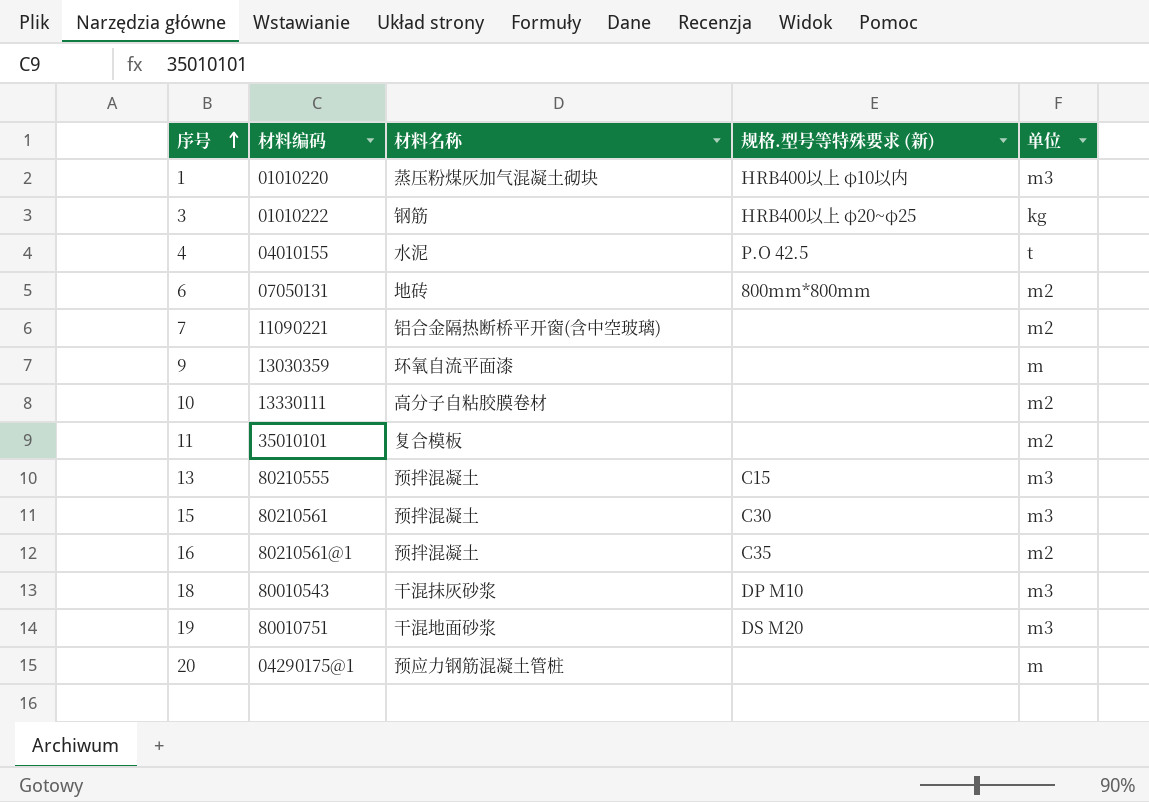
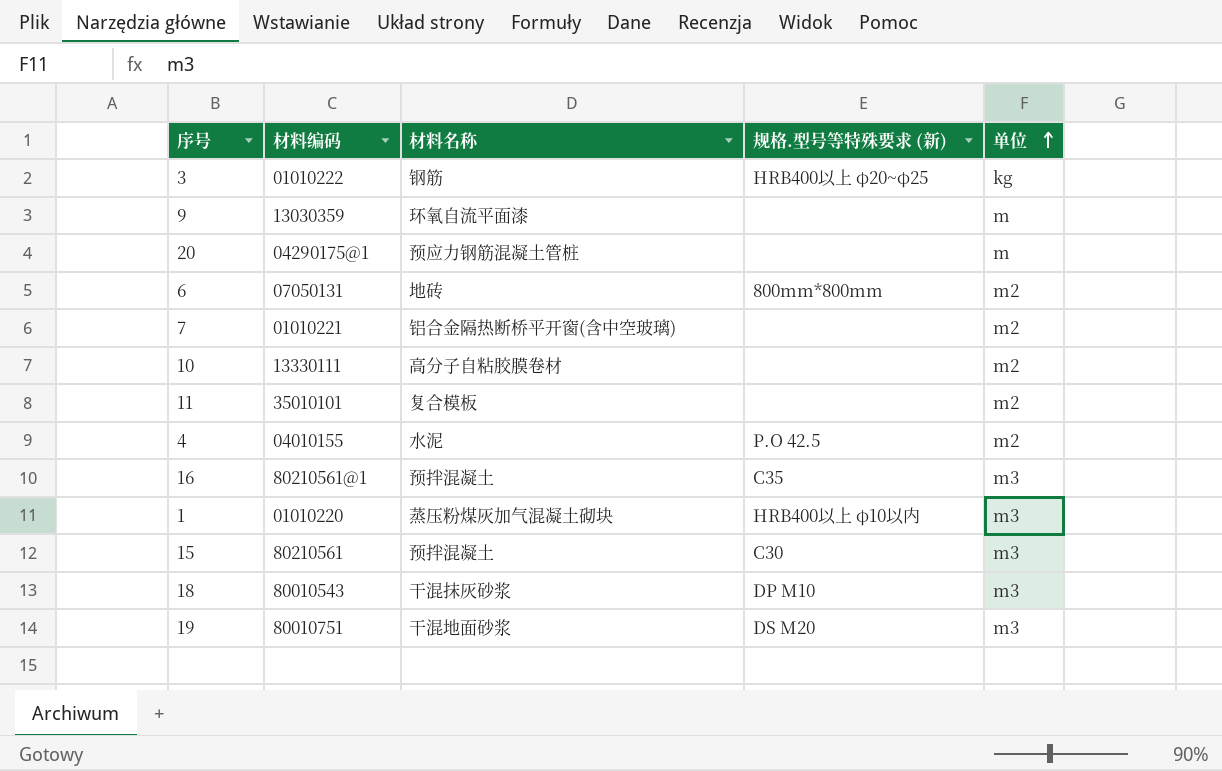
row order: 序号 ascending -> 单位 ascending
row 13: 80210555 | 预拌混凝土 | C15 | m3 -> none
7 | 材料编码: 11090221 -> 01010221
4 | 单位: t -> m2
16 | 单位: m2 -> m3

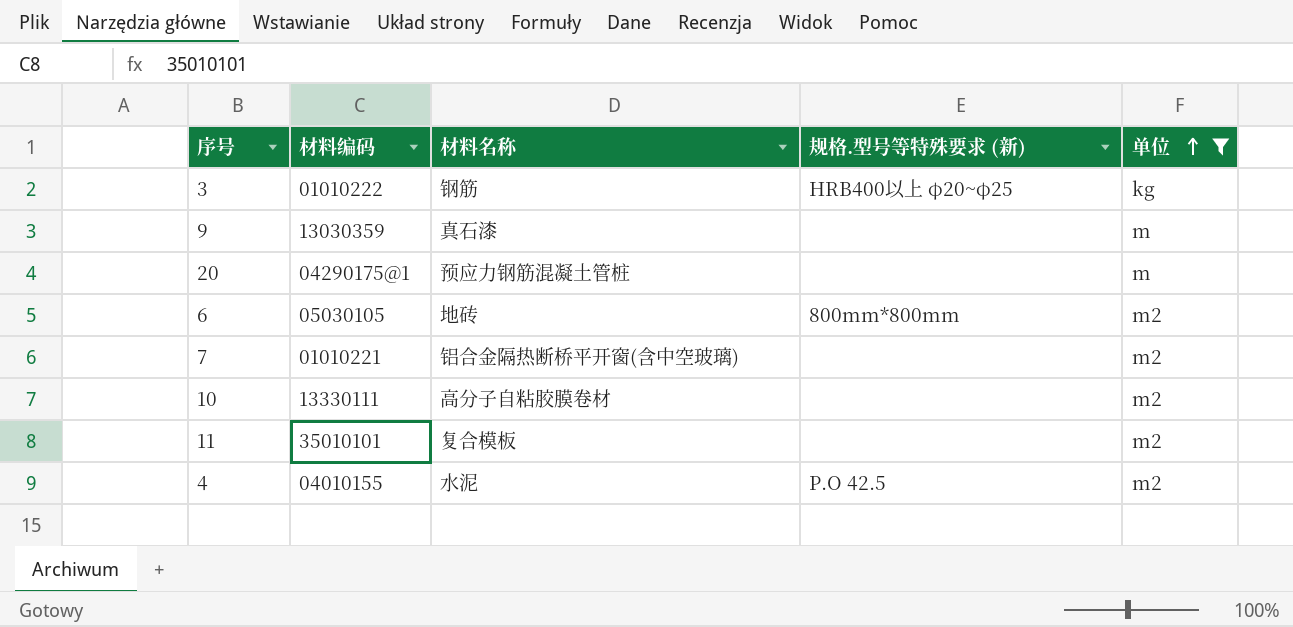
filter: none -> 单位 != m3
9 | 材料名称: 环氧自流平面漆 -> 真石漆
6 | 材料编码: 07050131 -> 05030105

